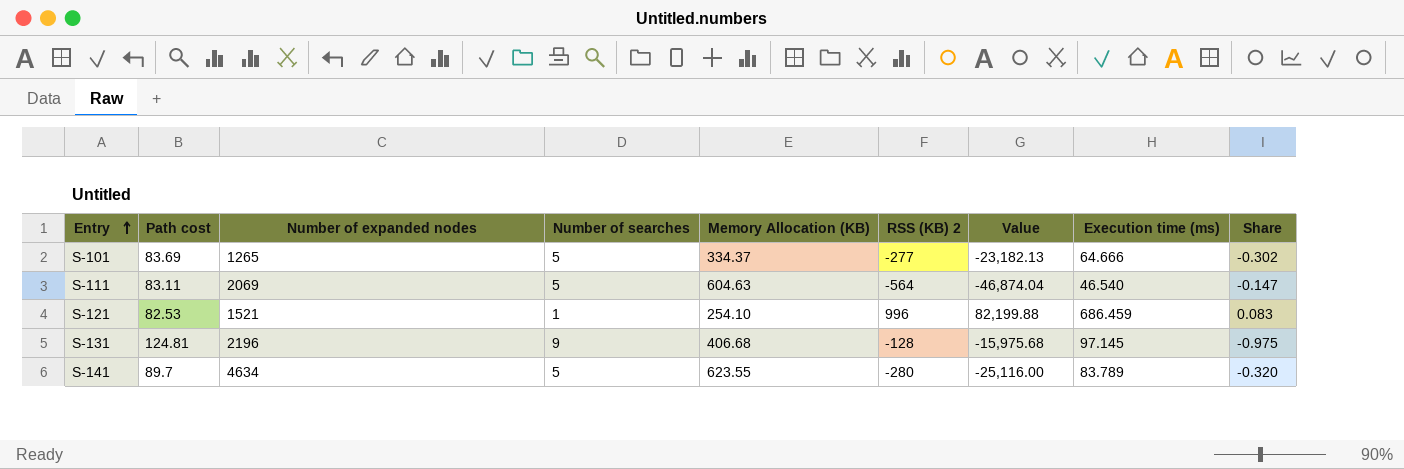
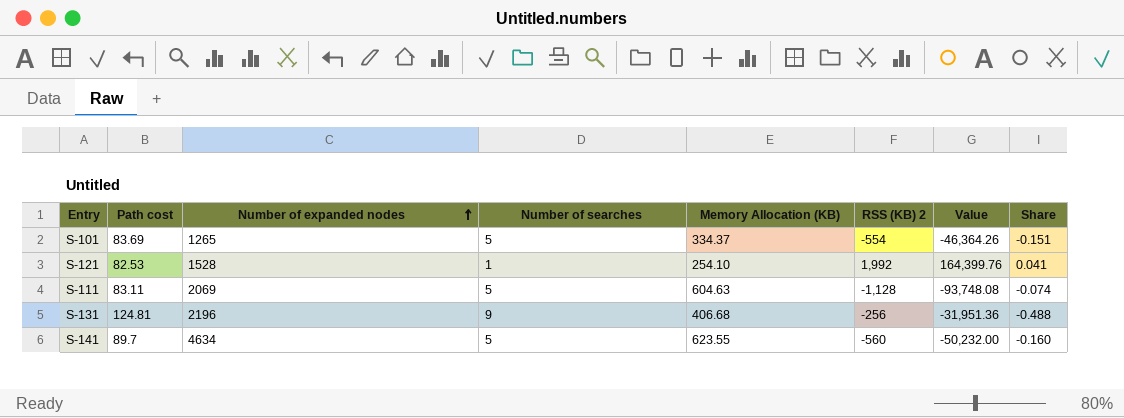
row order: Entry ascending -> Number of expanded nodes ascending
column Execution time (ms) | position: 8 -> none
S-101 | RSS (KB) 2: -277 -> -554
S-101 | Value: -23,182.13 -> -46,364.26
S-101 | Share: -0.302 -> -0.151
S-121 | Number of expanded nodes: 1521 -> 1528
S-121 | RSS (KB) 2: 996 -> 1,992
S-121 | Value: 82,199.88 -> 164,399.76
S-121 | Share: 0.083 -> 0.041
S-111 | RSS (KB) 2: -564 -> -1,128
S-111 | Value: -46,874.04 -> -93,748.08
S-111 | Share: -0.147 -> -0.074
S-131 | RSS (KB) 2: -128 -> -256
S-131 | Value: -15,975.68 -> -31,951.36
S-131 | Share: -0.975 -> -0.488
S-141 | RSS (KB) 2: -280 -> -560
S-141 | Value: -25,116.00 -> -50,232.00
S-141 | Share: -0.320 -> -0.160

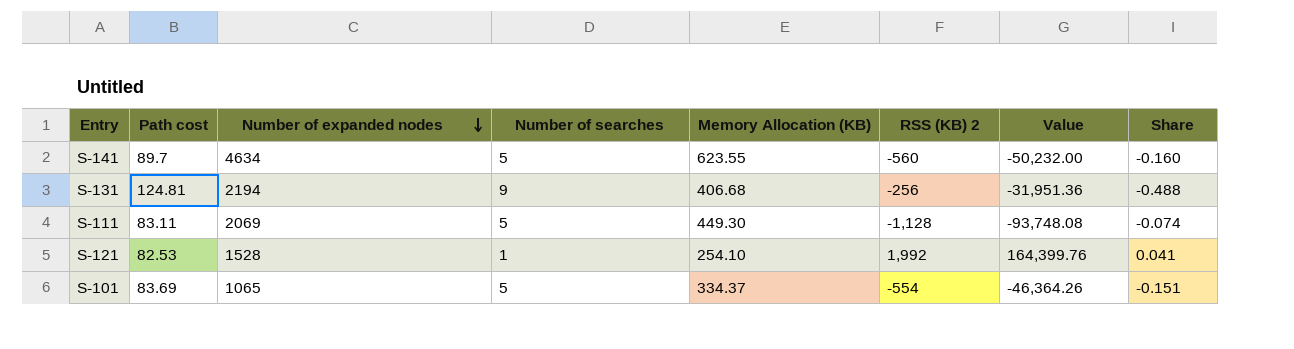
row order: Number of expanded nodes ascending -> Number of expanded nodes descending
S-131 | Number of expanded nodes: 2196 -> 2194
S-111 | Memory Allocation (KB): 604.63 -> 449.30
S-101 | Number of expanded nodes: 1265 -> 1065

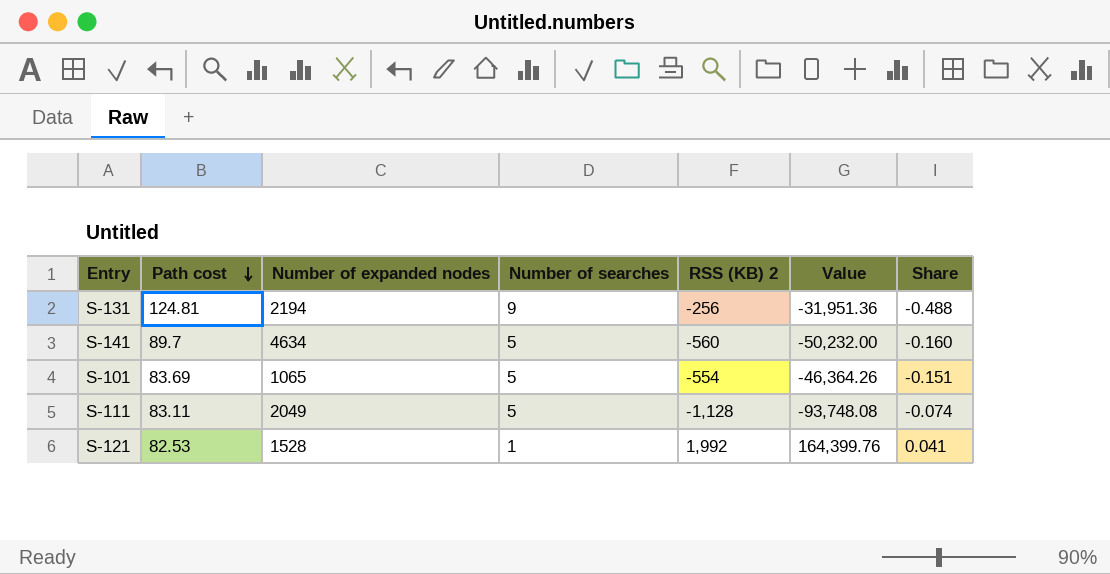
row order: Number of expanded nodes descending -> Path cost descending
column Memory Allocation (KB) | position: 5 -> none
S-111 | Number of expanded nodes: 2069 -> 2049

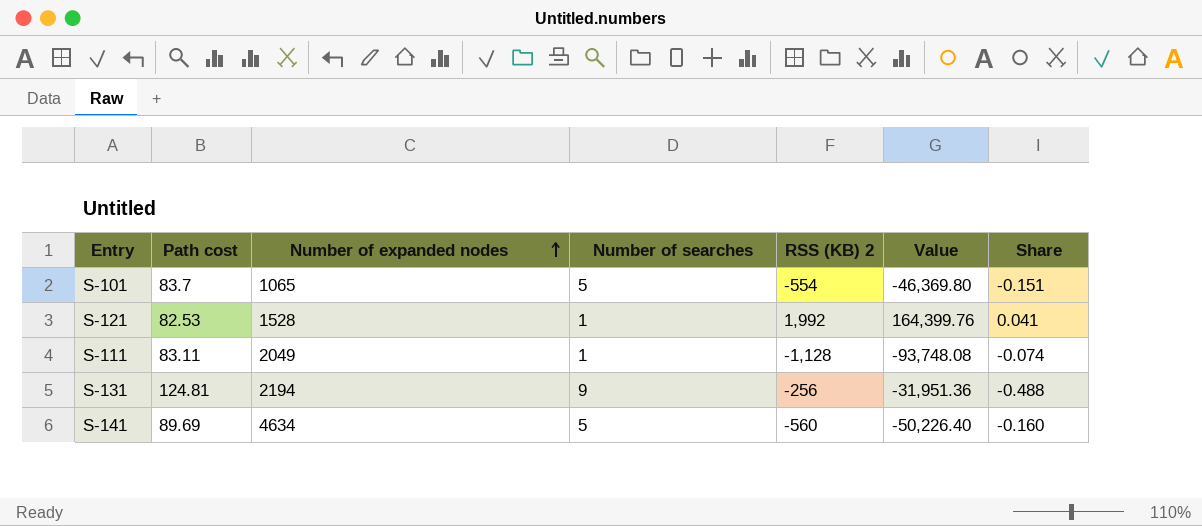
row order: Path cost descending -> Number of expanded nodes ascending
S-101 | Path cost: 83.69 -> 83.7
S-101 | Value: -46,364.26 -> -46,369.80
S-111 | Number of searches: 5 -> 1
S-141 | Path cost: 89.7 -> 89.69
S-141 | Value: -50,232.00 -> -50,226.40

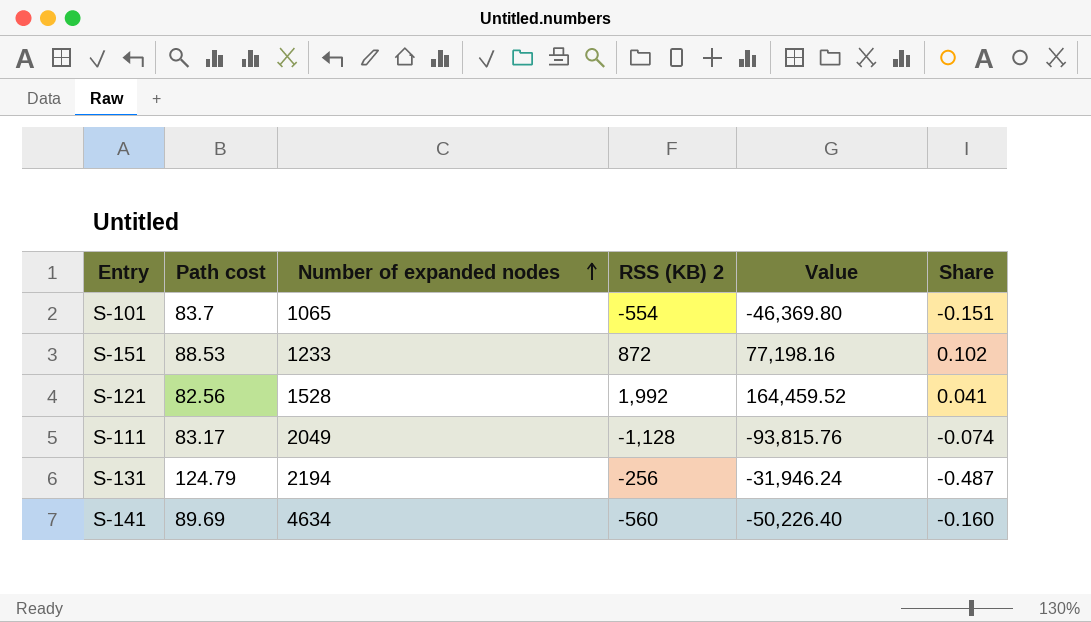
column Number of searches | position: 4 -> none
row S-151: none -> 88.53 | 1233 | 872 | 77,198.16 | 0.102
S-121 | Path cost: 82.53 -> 82.56
S-121 | Value: 164,399.76 -> 164,459.52
S-111 | Path cost: 83.11 -> 83.17
S-111 | Value: -93,748.08 -> -93,815.76
S-131 | Path cost: 124.81 -> 124.79
S-131 | Value: -31,951.36 -> -31,946.24
S-131 | Share: -0.488 -> -0.487

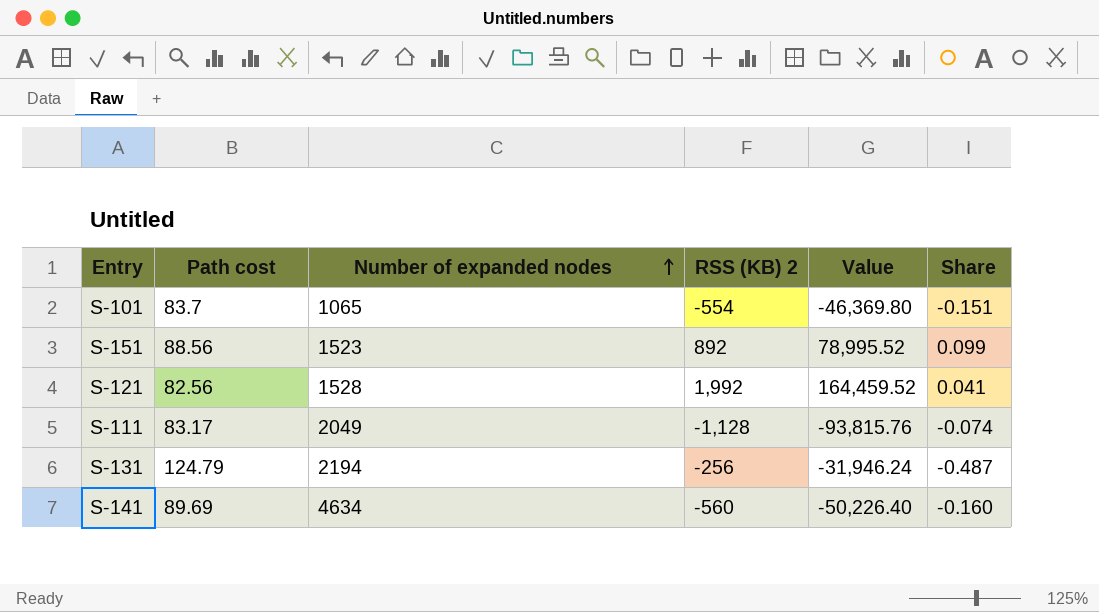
S-151 | Path cost: 88.53 -> 88.56
S-151 | Number of expanded nodes: 1233 -> 1523
S-151 | RSS (KB) 2: 872 -> 892
S-151 | Value: 77,198.16 -> 78,995.52
S-151 | Share: 0.102 -> 0.099

